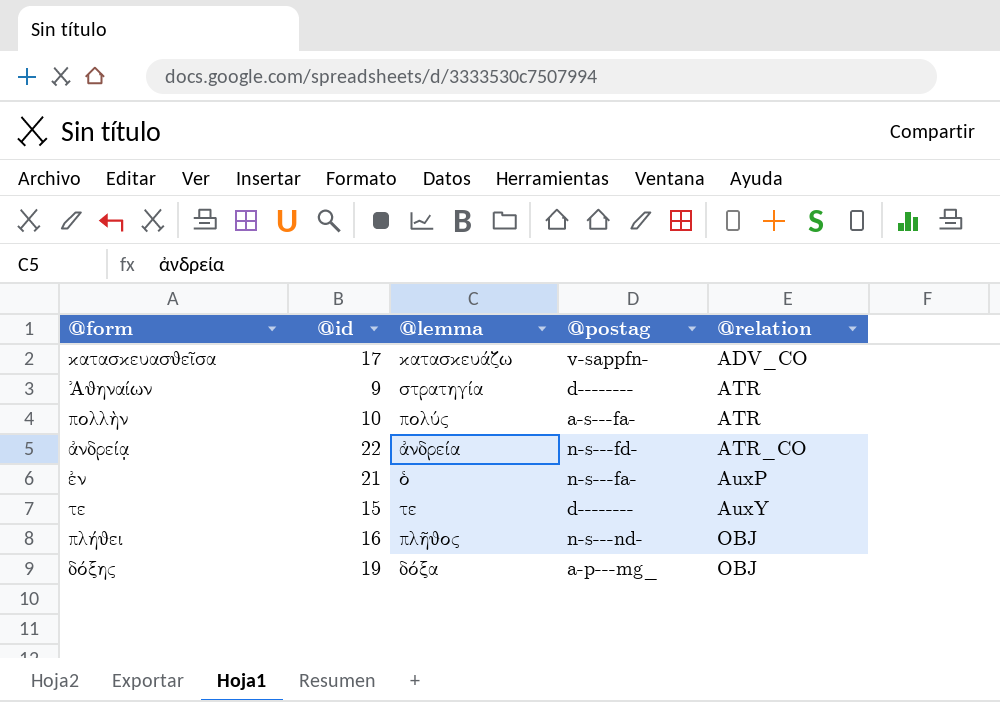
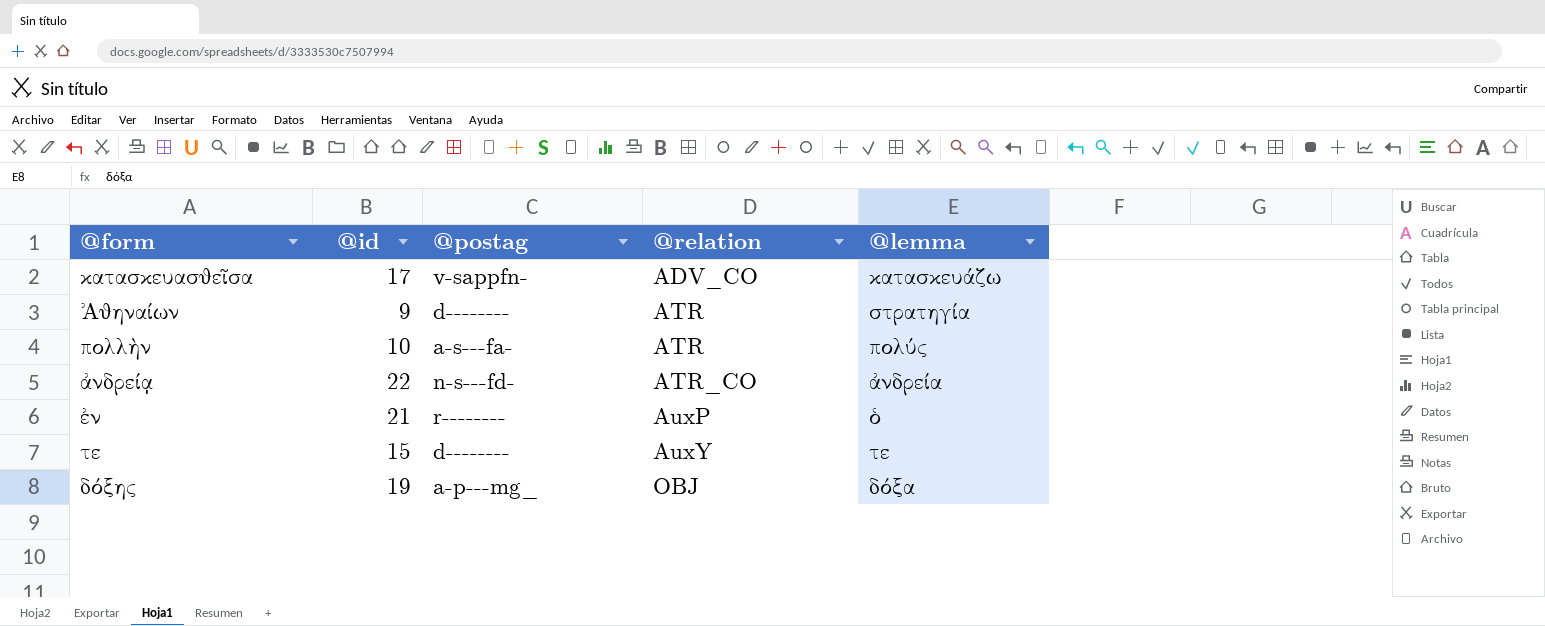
column @lemma | position: 3 -> 5
row πλήθει: 16 | πλῆθος | n-s---nd- | OBJ -> none
ἐν | @postag: n-s---fa- -> r--------

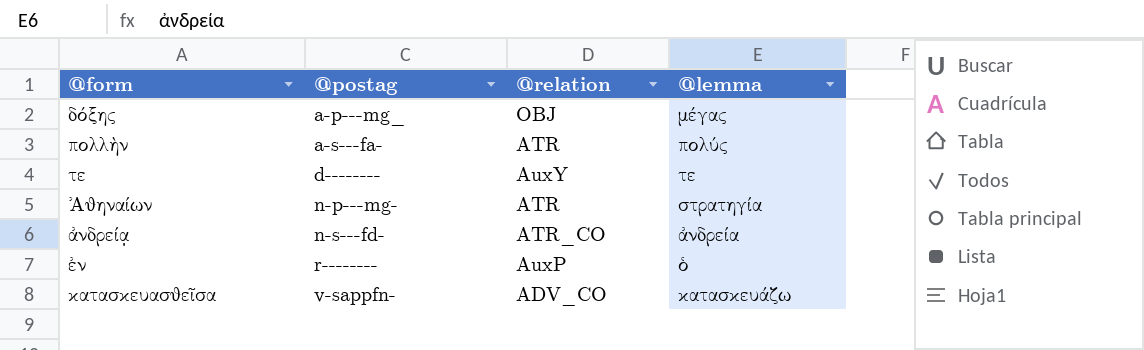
row order: @relation ascending -> @postag ascending
column @id | position: 2 -> none
δόξης | @lemma: δόξα -> μέγας
Ἀθηναίων | @postag: d-------- -> n-p---mg-

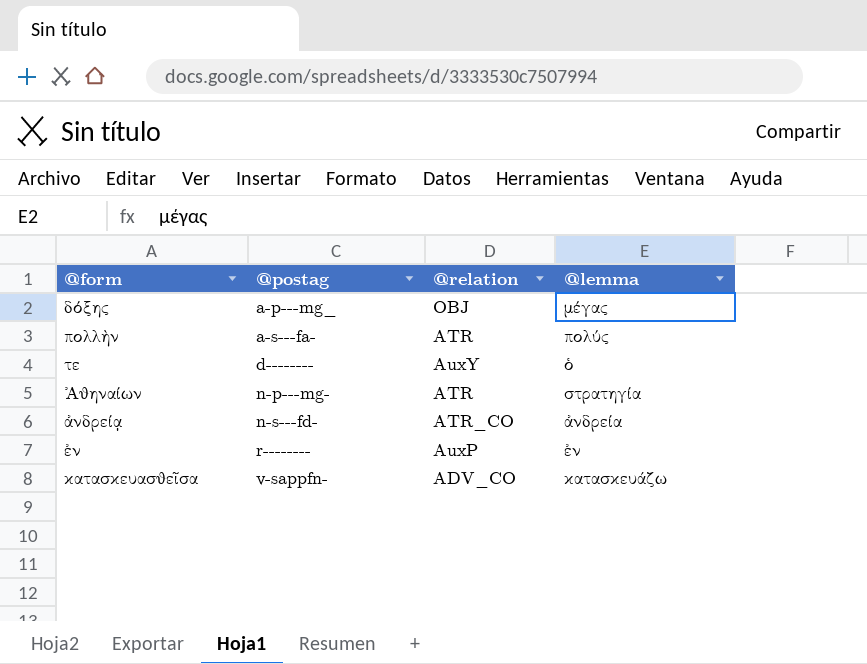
τε | @lemma: τε -> ὁ
ἐν | @lemma: ὁ -> ἐν

